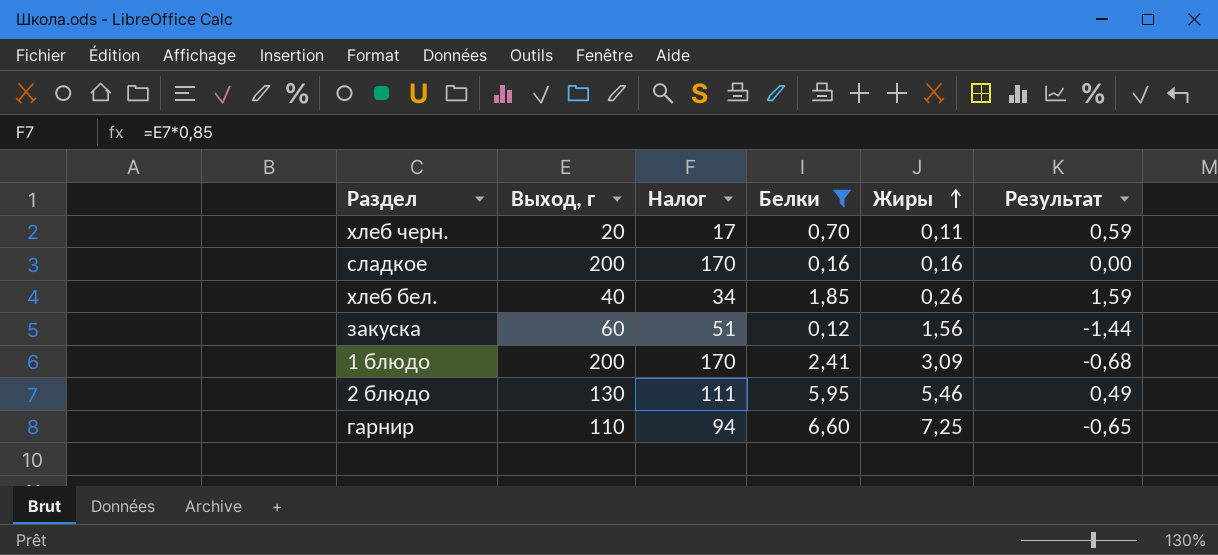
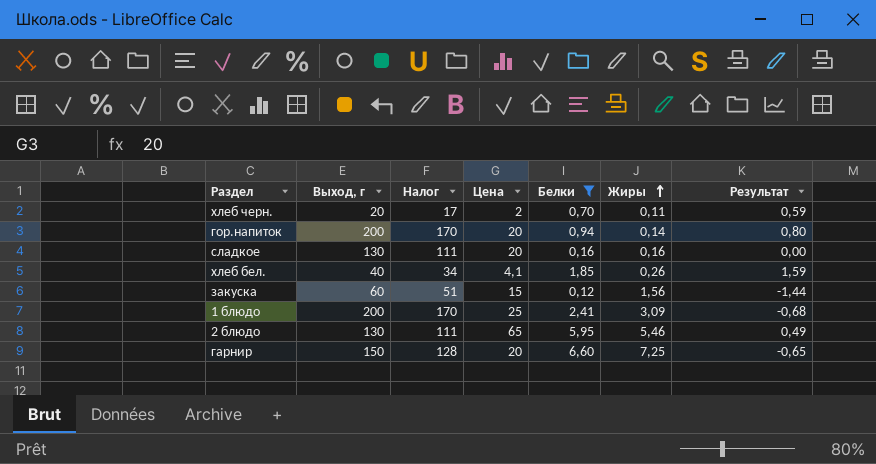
column Цена | position: none -> 4
row гор.напиток: none -> 200 | 170 | 20 | 0,94 | 0,14 | 0,80
сладкое | Выход, г: 200 -> 130
сладкое | Налог: 170 -> 111
гарнир | Выход, г: 110 -> 150
гарнир | Налог: 94 -> 128

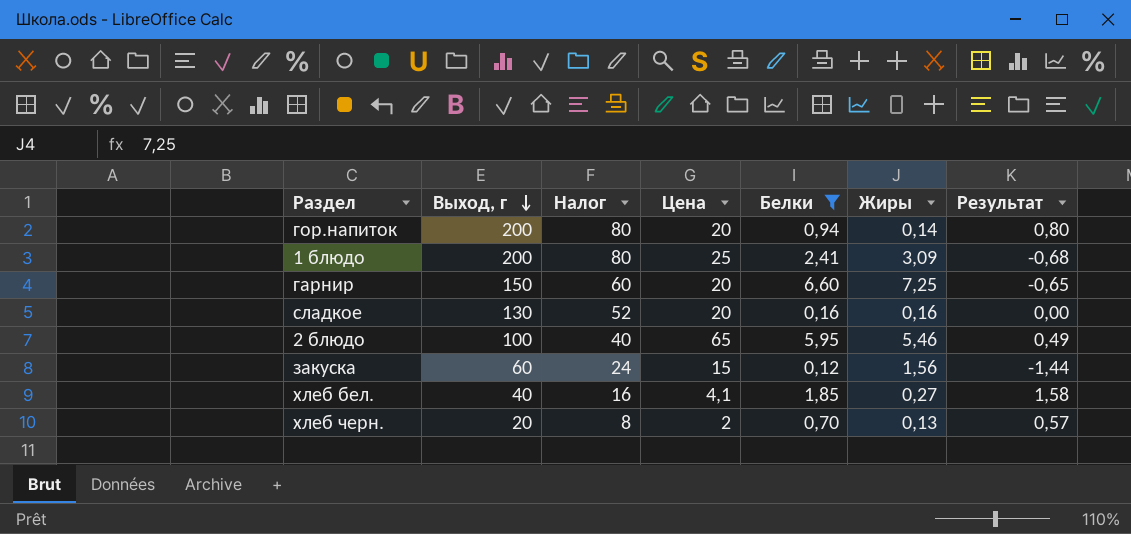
row order: Жиры ascending -> Выход, г descending
column Налог | formula: [Выход, г] * 0,85 -> [Выход, г] * 0,4
2 блюдо | Выход, г: 130 -> 100
хлеб бел. | Жиры: 0,26 -> 0,27
хлеб бел. | Результат: 1,59 -> 1,58
хлеб черн. | Жиры: 0,11 -> 0,13
хлеб черн. | Результат: 0,59 -> 0,57

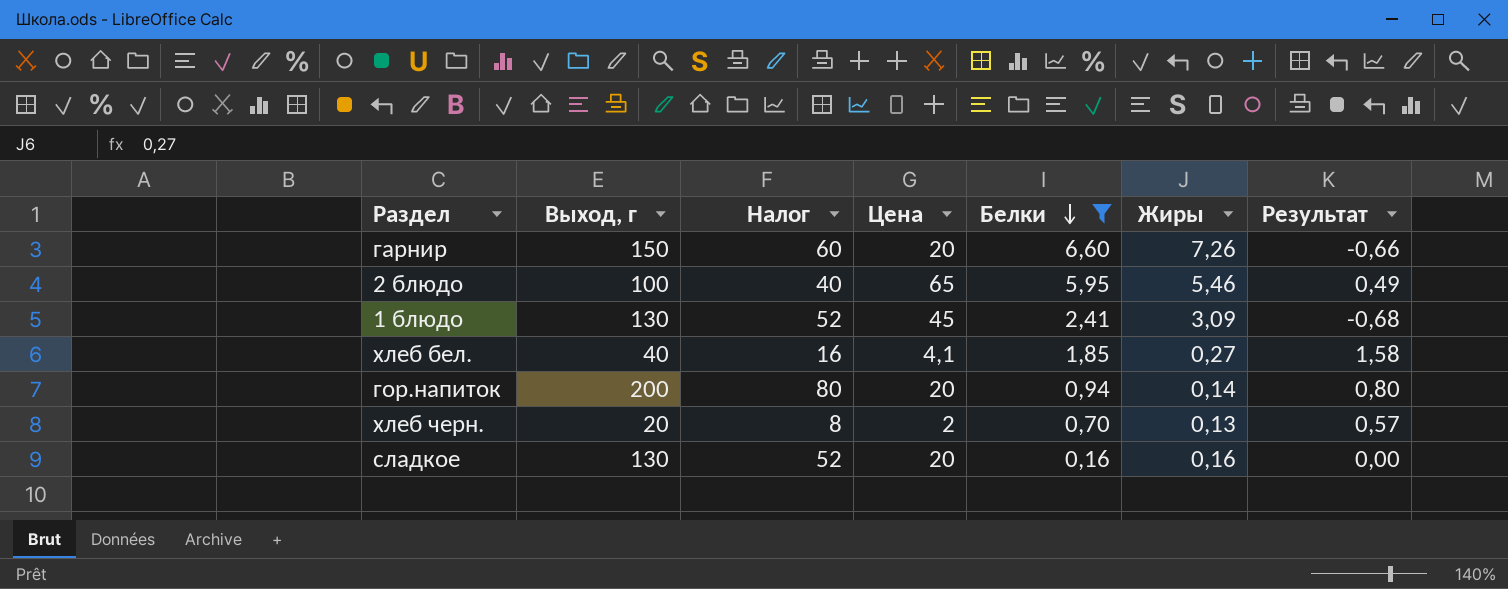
row order: Выход, г descending -> Белки descending
row закуска: 60 | 24 | 15 | 0,12 | 1,56 | -1,44 -> none
гарнир | Жиры: 7,25 -> 7,26
гарнир | Результат: -0,65 -> -0,66
1 блюдо | Выход, г: 200 -> 130
1 блюдо | Налог: 80 -> 52
1 блюдо | Цена: 25 -> 45

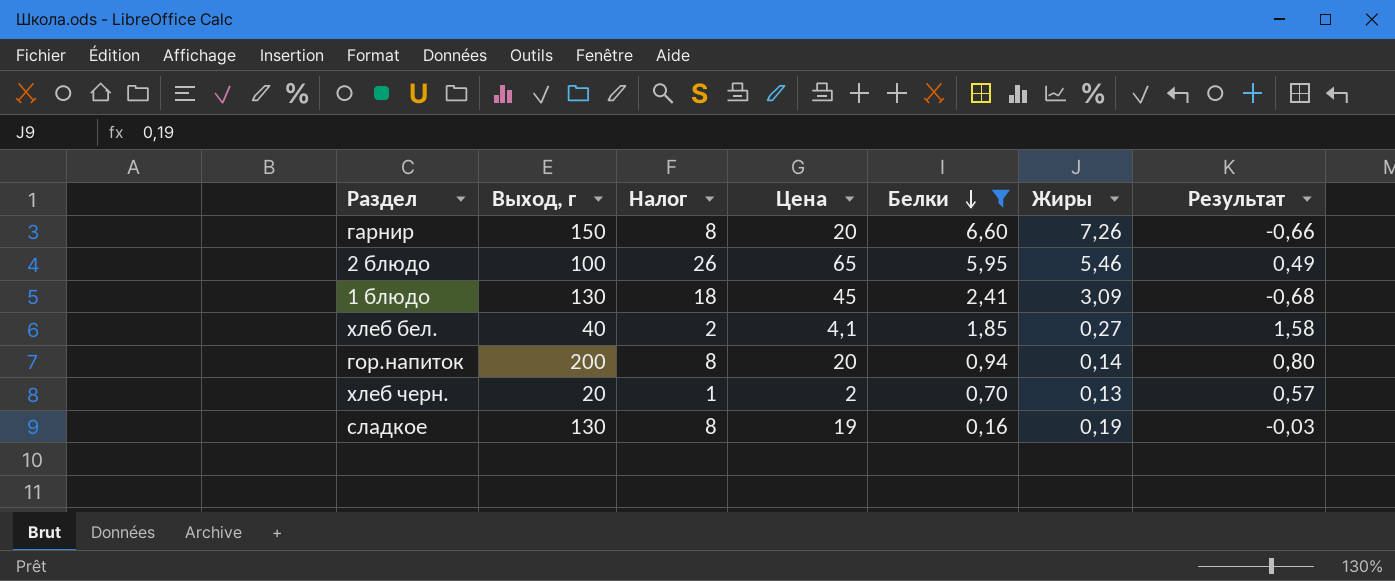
column Налог | formula: [Выход, г] * 0,4 -> [Цена] * 0,4
сладкое | Цена: 20 -> 19
сладкое | Жиры: 0,16 -> 0,19
сладкое | Результат: 0,00 -> -0,03

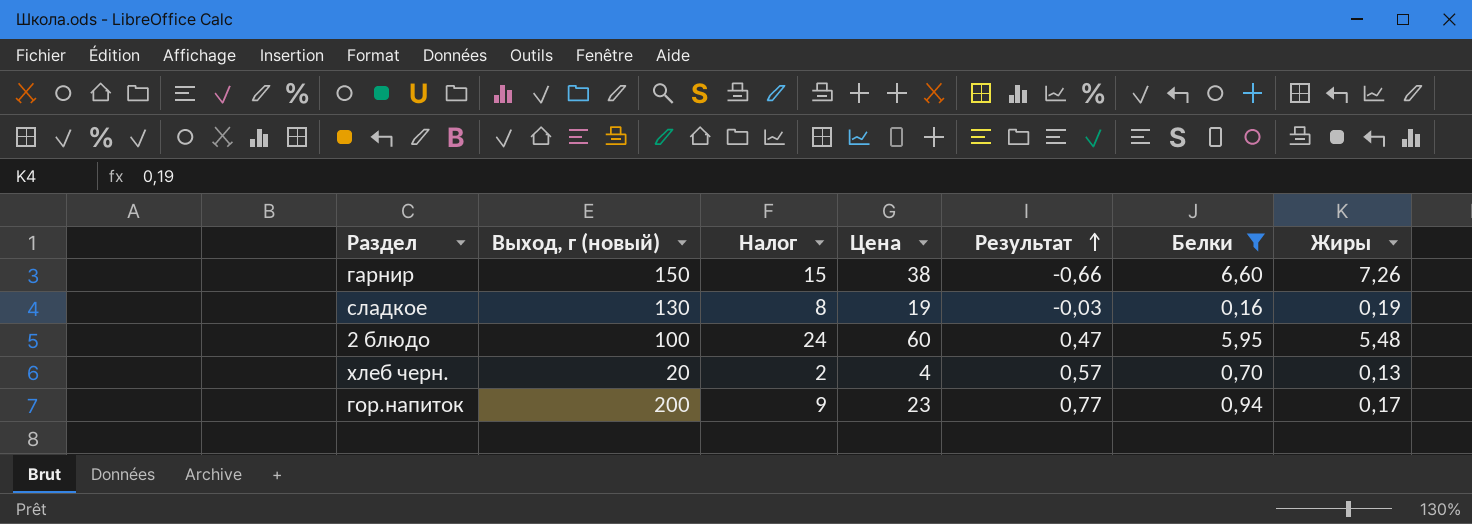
row order: Белки descending -> Результат ascending
column name: Выход, г -> Выход, г (новый)
column Результат | position: 7 -> 5
row 1 блюдо: 130 | 18 | 45 | 2,41 | 3,09 | -0,68 -> none
row хлеб бел.: 40 | 2 | 4,1 | 1,85 | 0,27 | 1,58 -> none
гарнир | Налог: 8 -> 15
гарнир | Цена: 20 -> 38
2 блюдо | Налог: 26 -> 24
2 блюдо | Цена: 65 -> 60
2 блюдо | Результат: 0,49 -> 0,47
2 блюдо | Жиры: 5,46 -> 5,48
хлеб черн. | Налог: 1 -> 2
хлеб черн. | Цена: 2 -> 4
гор.напиток | Налог: 8 -> 9
гор.напиток | Цена: 20 -> 23
гор.напиток | Результат: 0,80 -> 0,77
гор.напиток | Жиры: 0,14 -> 0,17

